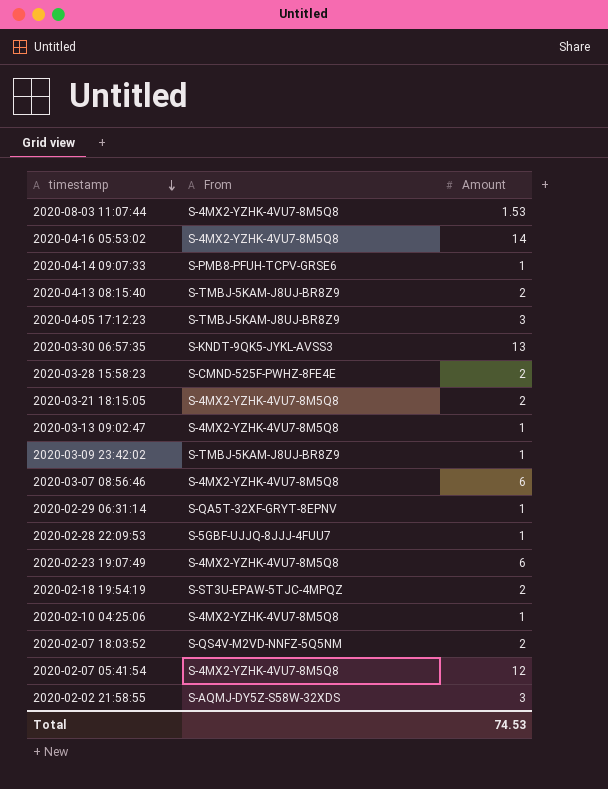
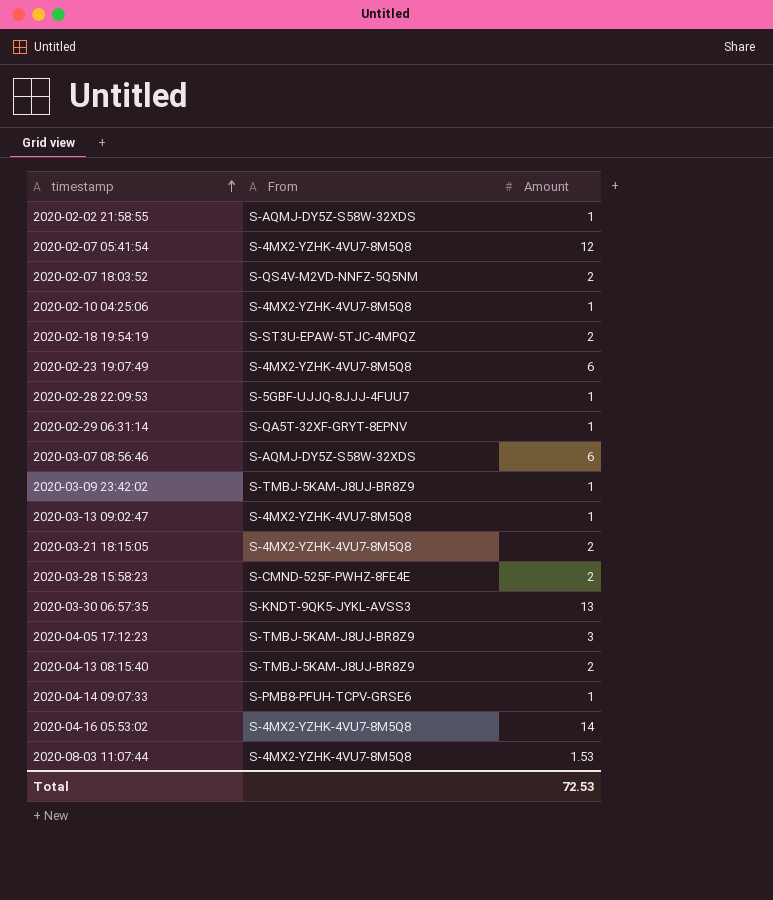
row order: timestamp descending -> timestamp ascending
2020-02-02 21:58:55 | Amount: 3 -> 1
2020-03-07 08:56:46 | From: S-4MX2-YZHK-4VU7-8M5Q8 -> S-AQMJ-DY5Z-S58W-32XDS
Total | Amount: 74.53 -> 72.53

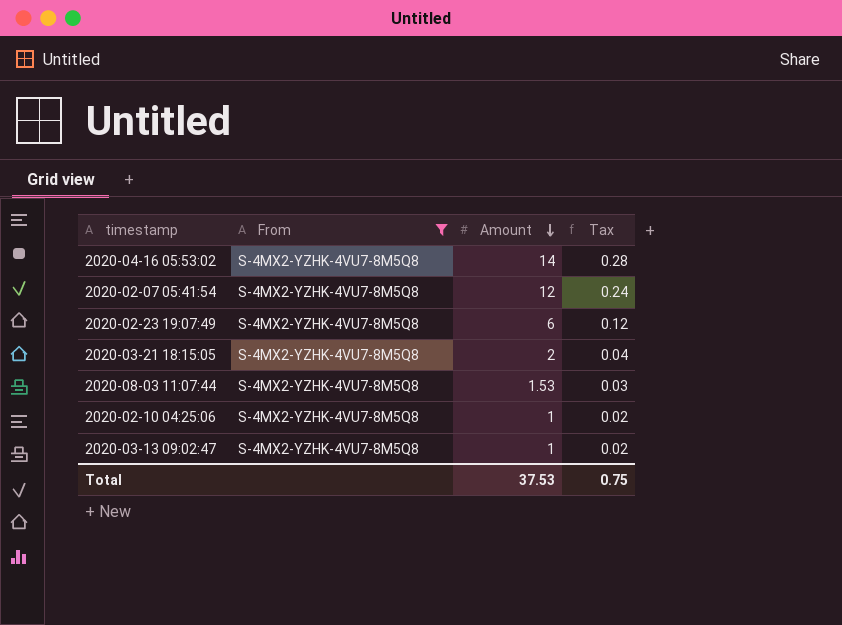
filter: none -> From = S-4MX2-YZHK-4VU7-8M5Q8
row order: timestamp ascending -> Amount descending
column Tax | formula: none -> [Amount] * 0.02
Total | Amount: 72.53 -> 37.53

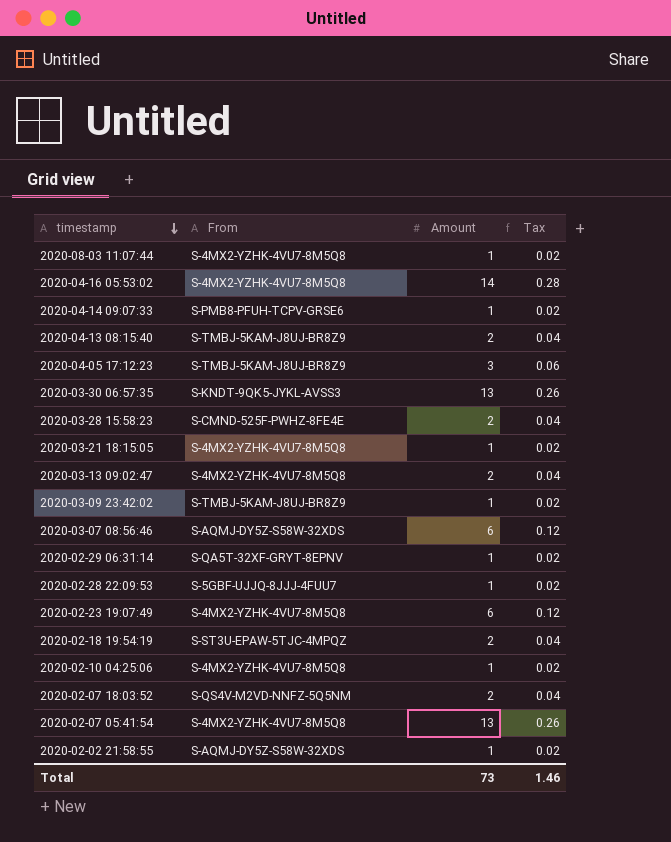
filter: From = S-4MX2-YZHK-4VU7-8M5Q8 -> none
row order: Amount descending -> timestamp descending
2020-08-03 11:07:44 | Amount: 1.53 -> 1
2020-08-03 11:07:44 | Tax: 0.03 -> 0.02
2020-03-21 18:15:05 | Amount: 2 -> 1
2020-03-21 18:15:05 | Tax: 0.04 -> 0.02
2020-03-13 09:02:47 | Amount: 1 -> 2
2020-03-13 09:02:47 | Tax: 0.02 -> 0.04
2020-02-07 05:41:54 | Amount: 12 -> 13
2020-02-07 05:41:54 | Tax: 0.24 -> 0.26
Total | Amount: 37.53 -> 73
Total | Tax: 0.75 -> 1.46

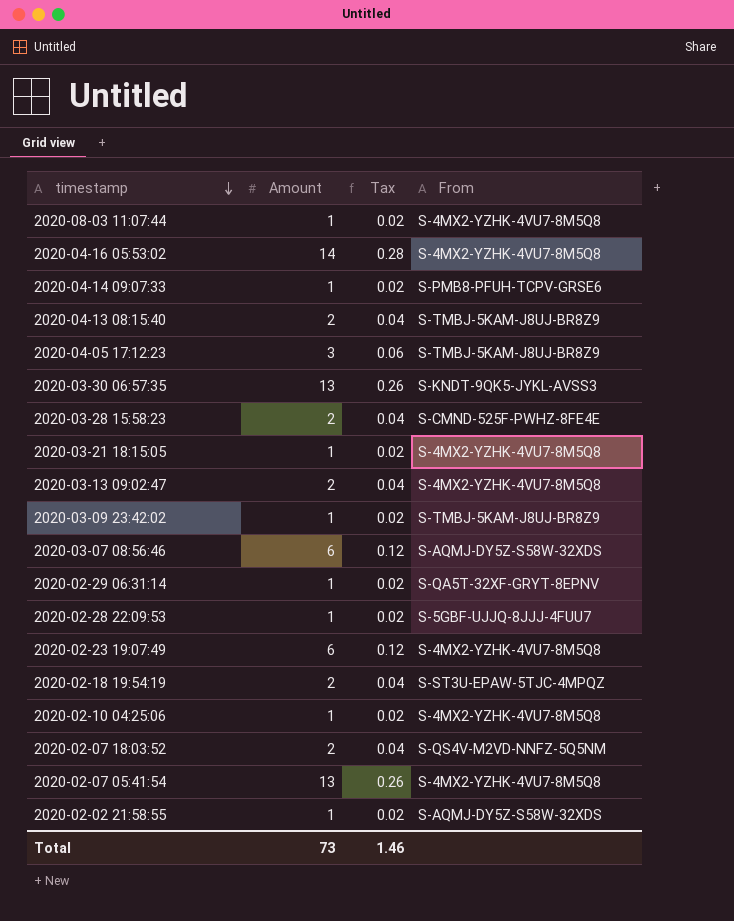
column From | position: 2 -> 4

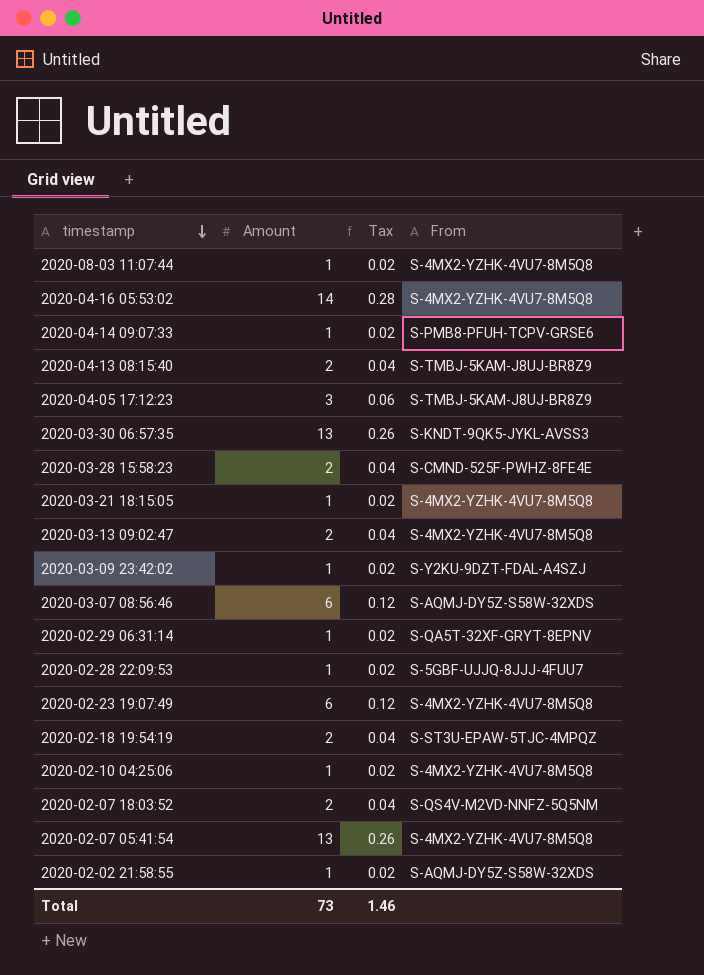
2020-03-09 23:42:02 | From: S-TMBJ-5KAM-J8UJ-BR8Z9 -> S-Y2KU-9DZT-FDAL-A4SZJ

